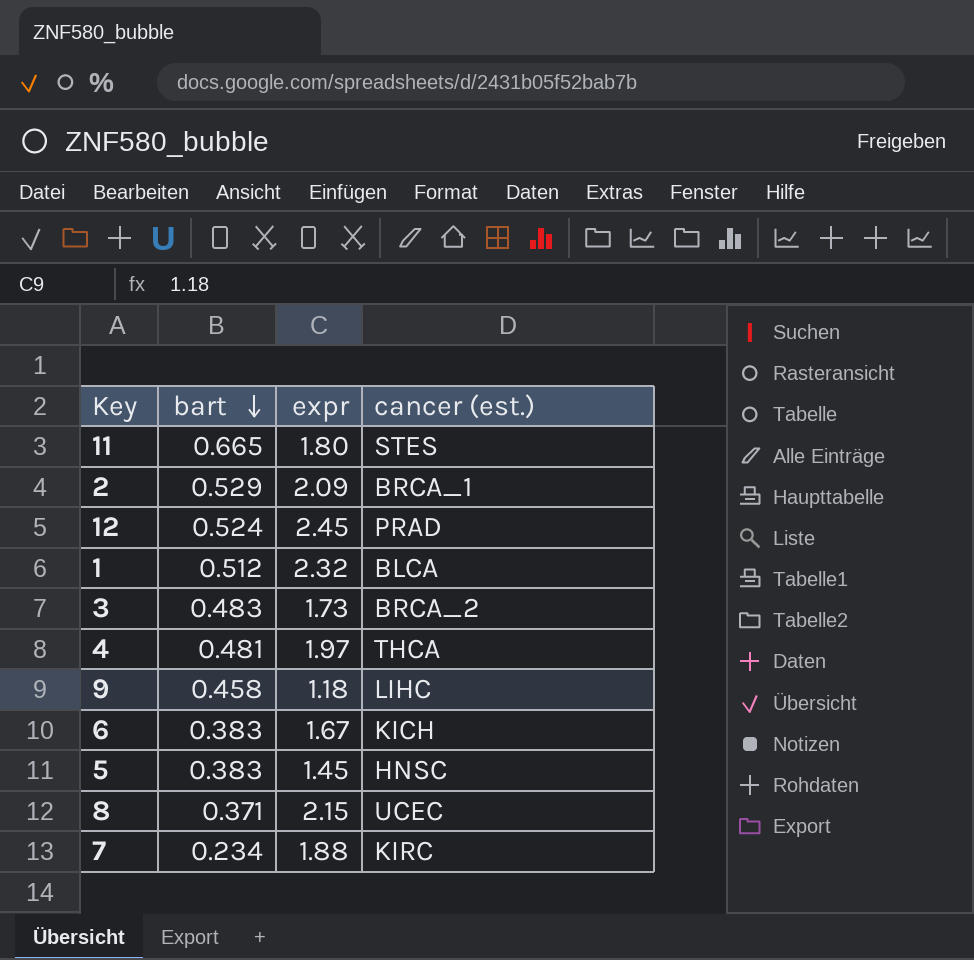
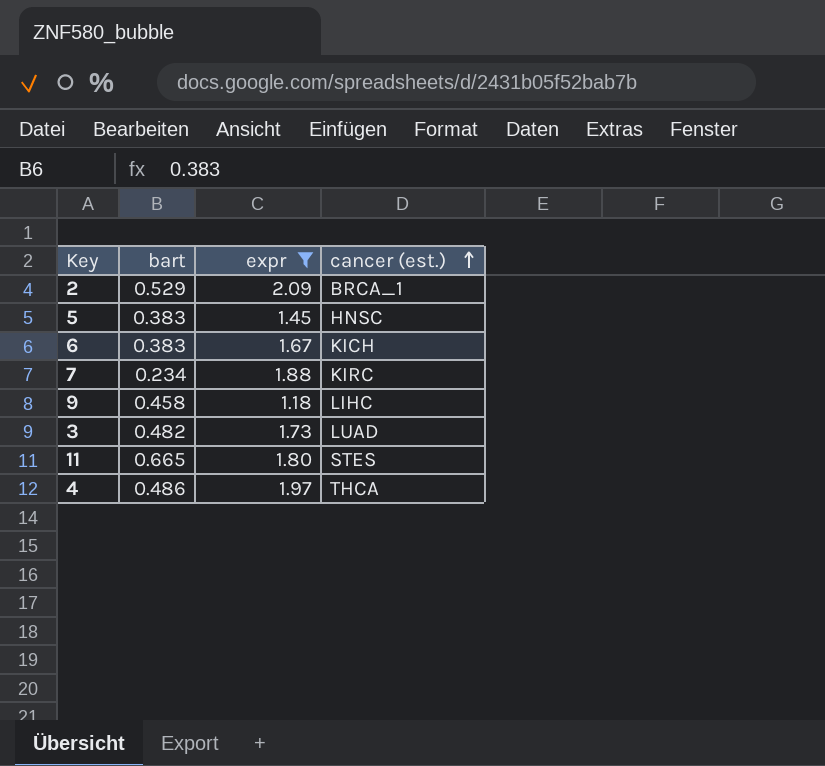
filter: none -> expr <= 2.09
row order: bart descending -> cancer (est.) ascending
3 | bart: 0.483 -> 0.482
3 | cancer (est.): BRCA_2 -> LUAD
4 | bart: 0.481 -> 0.486

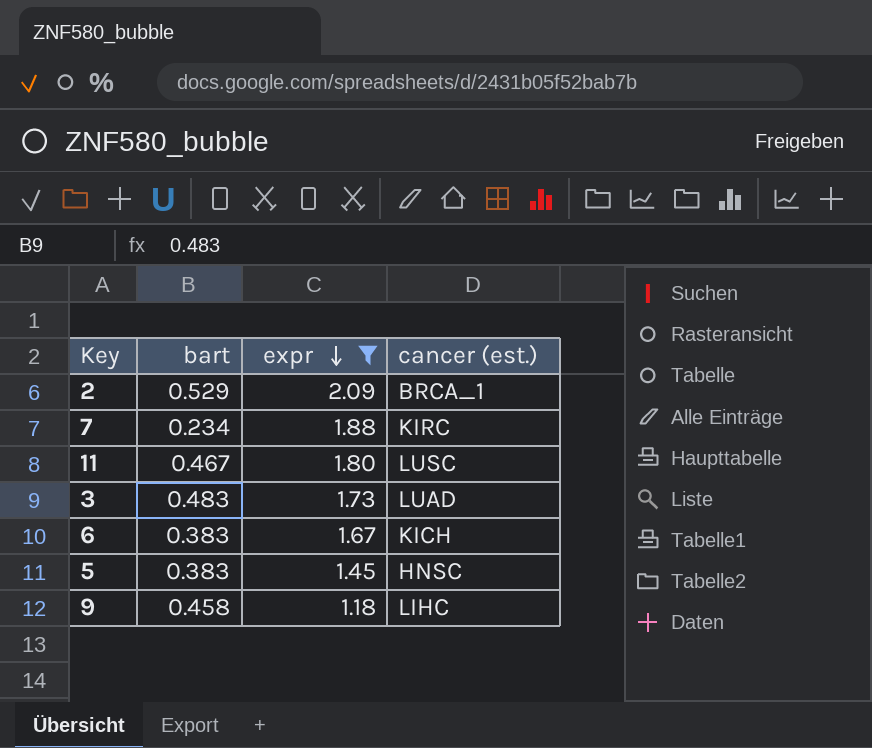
row order: cancer (est.) ascending -> expr descending
row 4: 0.486 | 1.97 | THCA -> none
11 | bart: 0.665 -> 0.467
11 | cancer (est.): STES -> LUSC
3 | bart: 0.482 -> 0.483

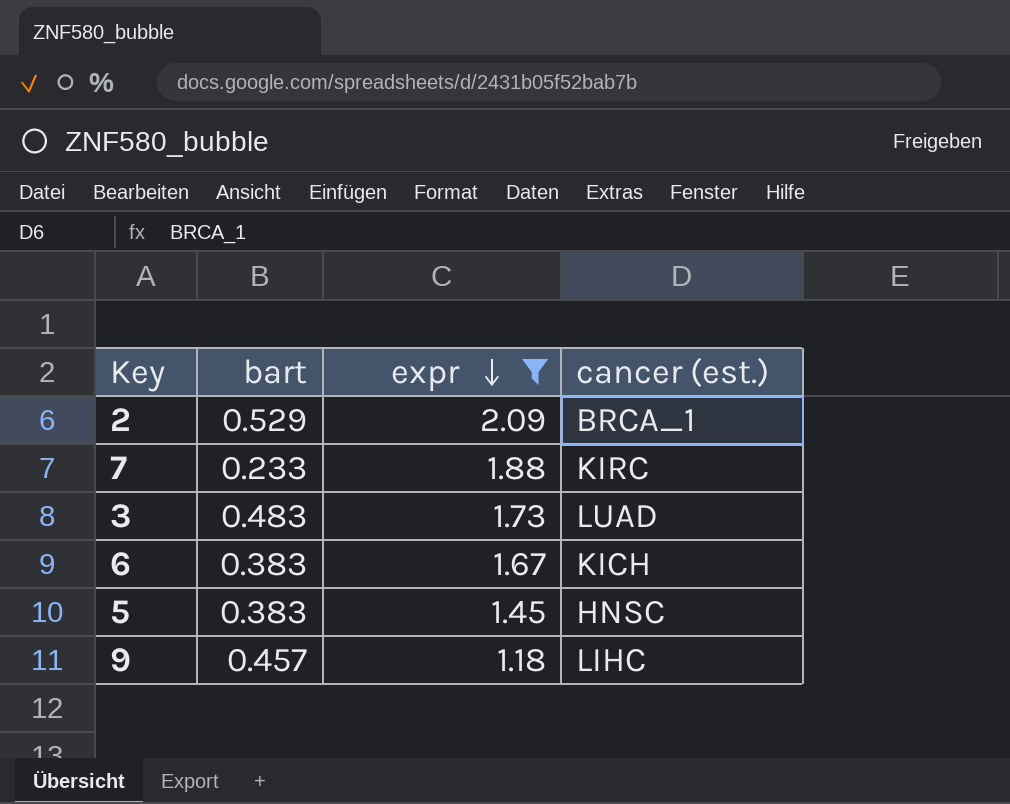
row 11: 0.467 | 1.80 | LUSC -> none
7 | bart: 0.234 -> 0.233
9 | bart: 0.458 -> 0.457

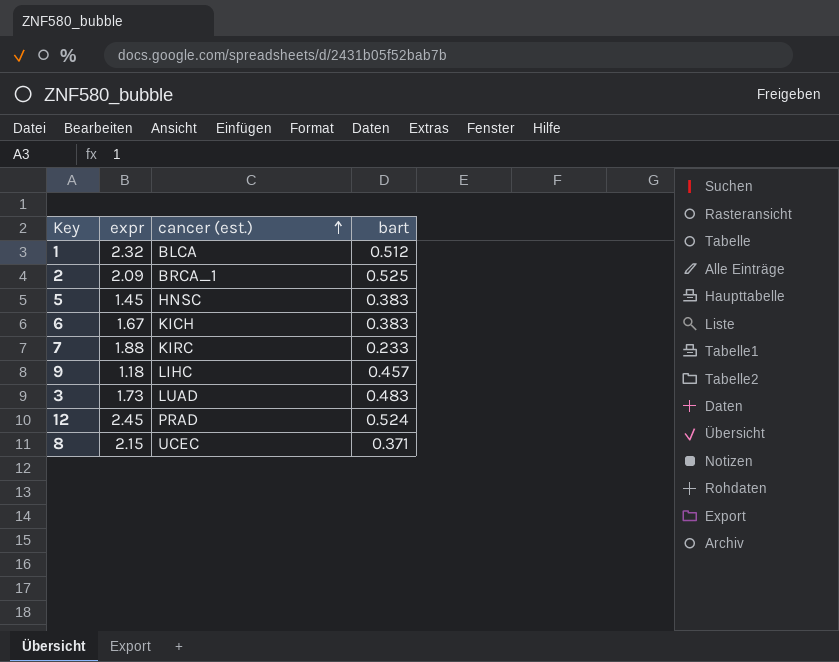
filter: expr <= 2.09 -> none
row order: expr descending -> cancer (est.) ascending
column bart | position: 2 -> 4
2 | bart: 0.529 -> 0.525

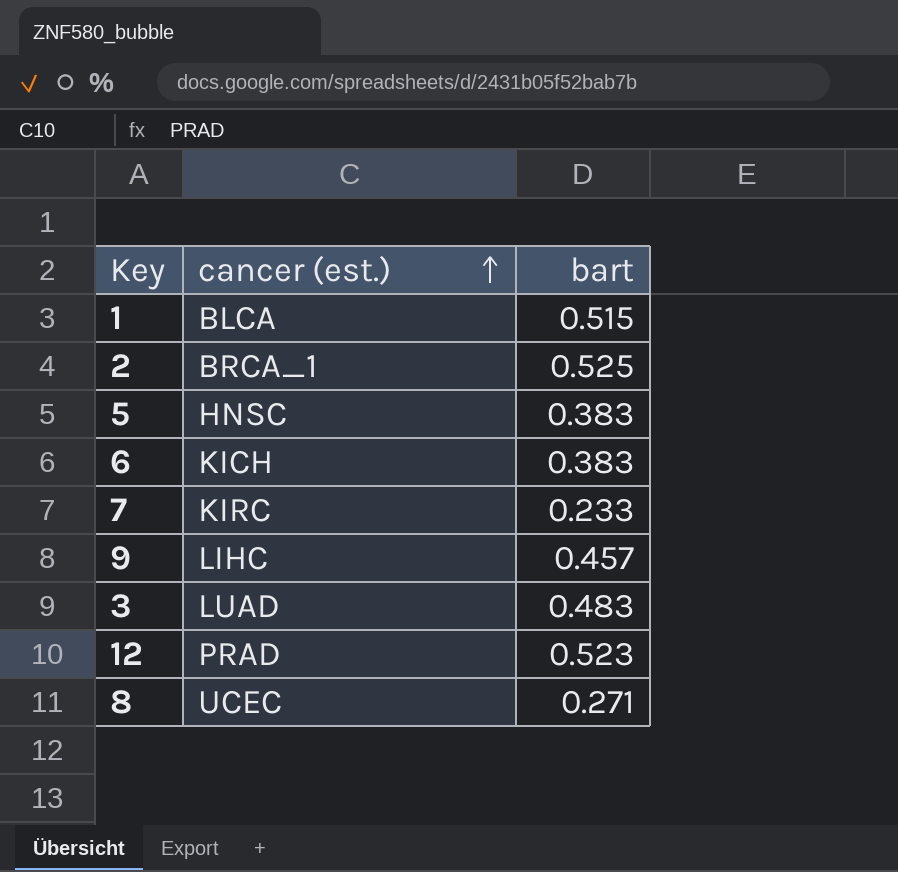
column expr | position: 2 -> none
1 | bart: 0.512 -> 0.515
12 | bart: 0.524 -> 0.523
8 | bart: 0.371 -> 0.271

